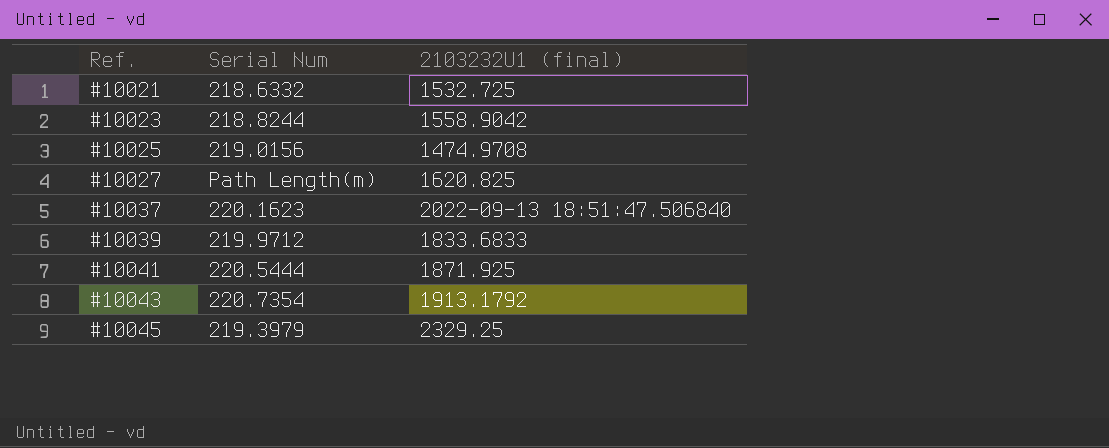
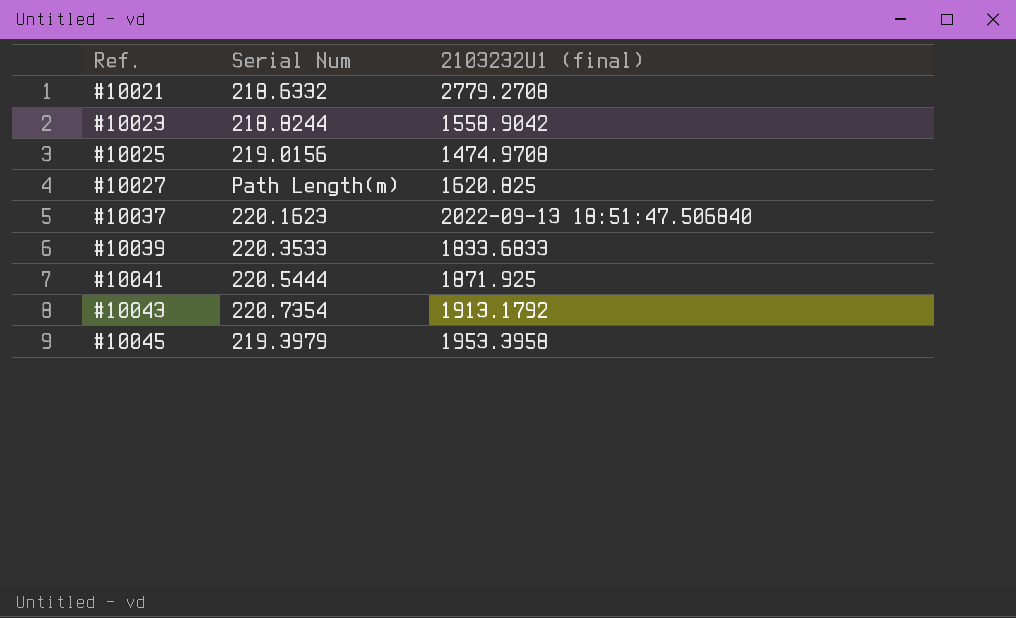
#10021 | 2103232U1 (final): 1532.725 -> 2779.2708
#10039 | Serial Num: 219.9712 -> 220.3533
#10045 | 2103232U1 (final): 2329.25 -> 1953.3958

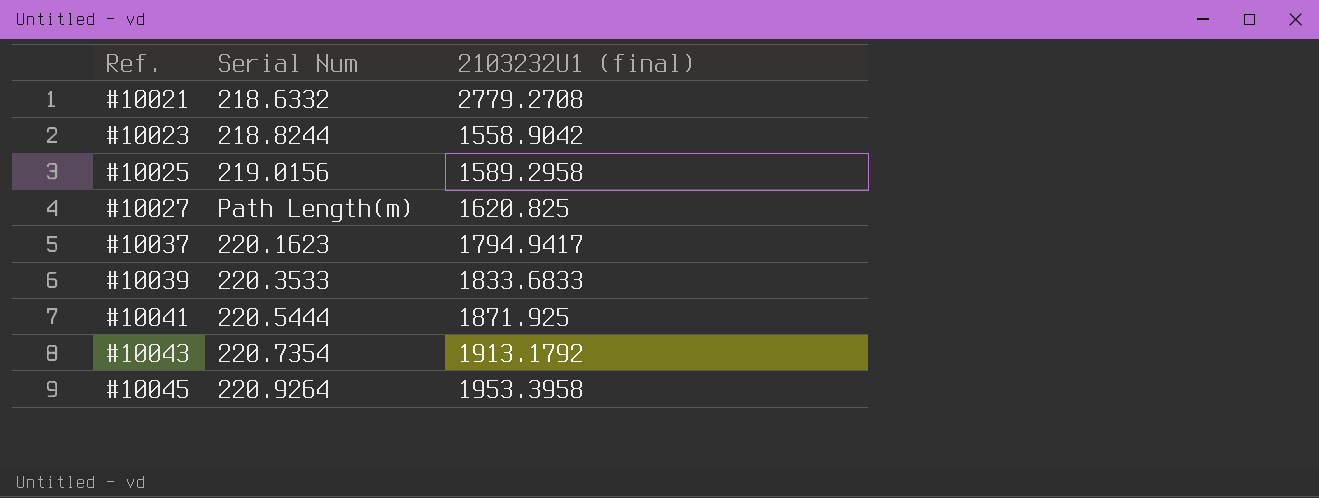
#10025 | 2103232U1 (final): 1474.9708 -> 1589.2958
#10037 | 2103232U1 (final): 2022-09-13 18:51:47.506840 -> 1794.9417
#10045 | Serial Num: 219.3979 -> 220.9264

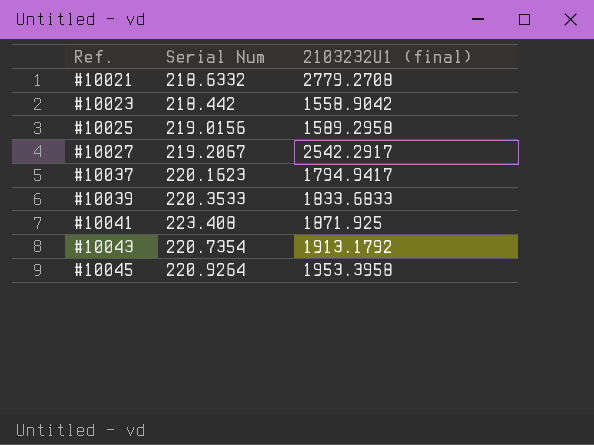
#10023 | Serial Num: 218.8244 -> 218.442
#10027 | Serial Num: Path Length(m) -> 219.2067
#10027 | 2103232U1 (final): 1620.825 -> 2542.2917
#10041 | Serial Num: 220.5444 -> 223.408

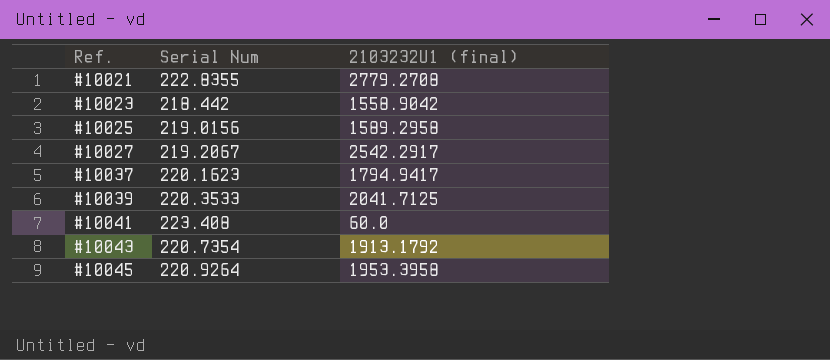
#10021 | Serial Num: 218.6332 -> 222.8355
#10039 | 2103232U1 (final): 1833.6833 -> 2041.7125
#10041 | 2103232U1 (final): 1871.925 -> 60.0

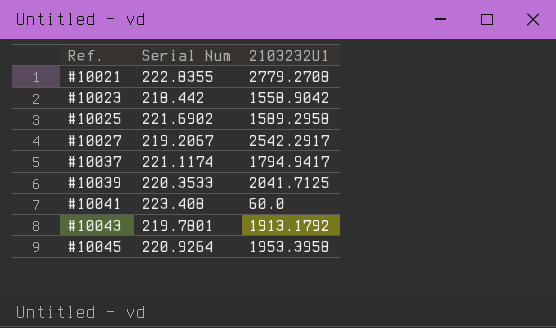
column name: 2103232U1 (final) -> 2103232U1
#10025 | Serial Num: 219.0156 -> 221.6902
#10037 | Serial Num: 220.1623 -> 221.1174
#10043 | Serial Num: 220.7354 -> 219.7801

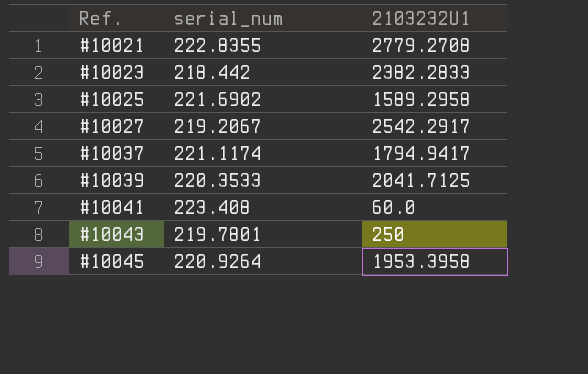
column name: Serial Num -> serial_num
#10023 | 2103232U1: 1558.9042 -> 2382.2833
#10043 | 2103232U1: 1913.1792 -> 250

